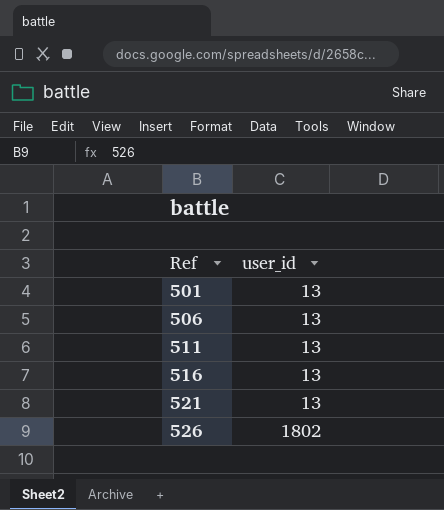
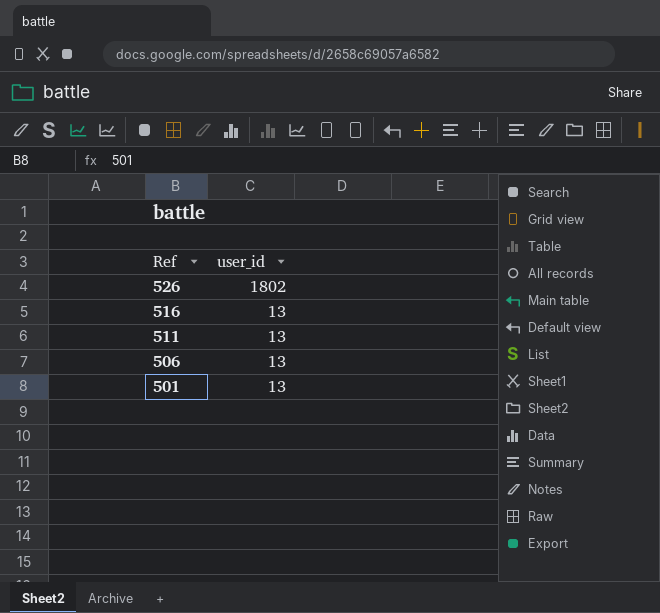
row order: Ref ascending -> Ref descending
row 521: 13 -> none

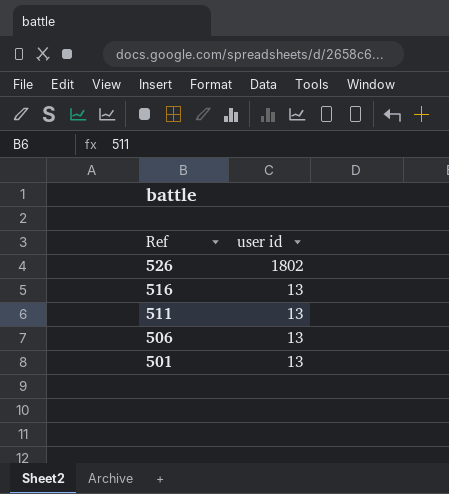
column name: user_id -> user id

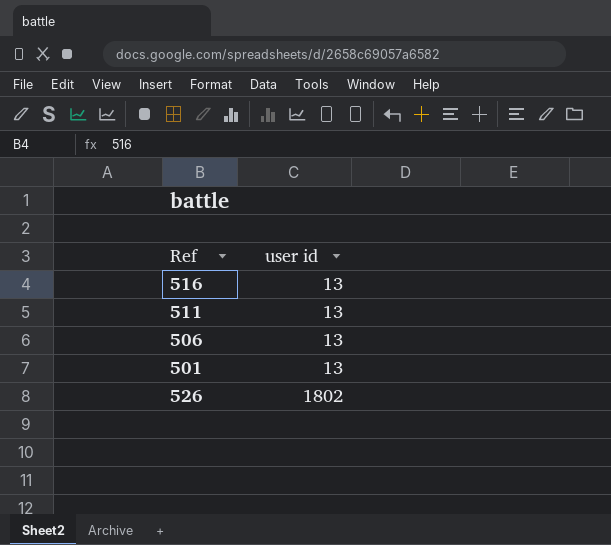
row order: Ref descending -> user id ascending

